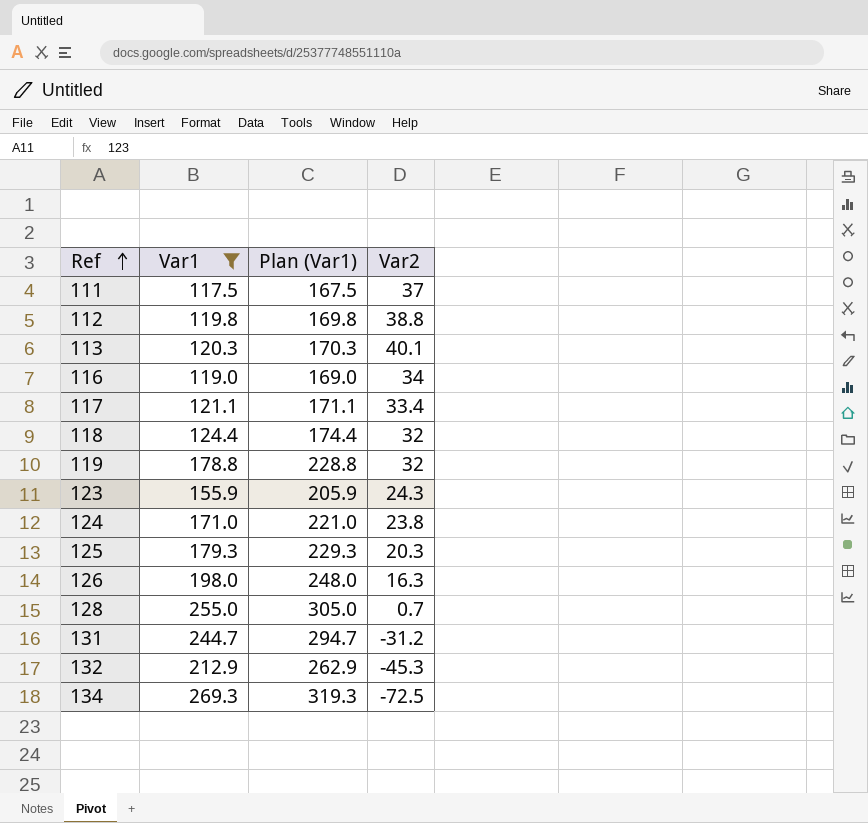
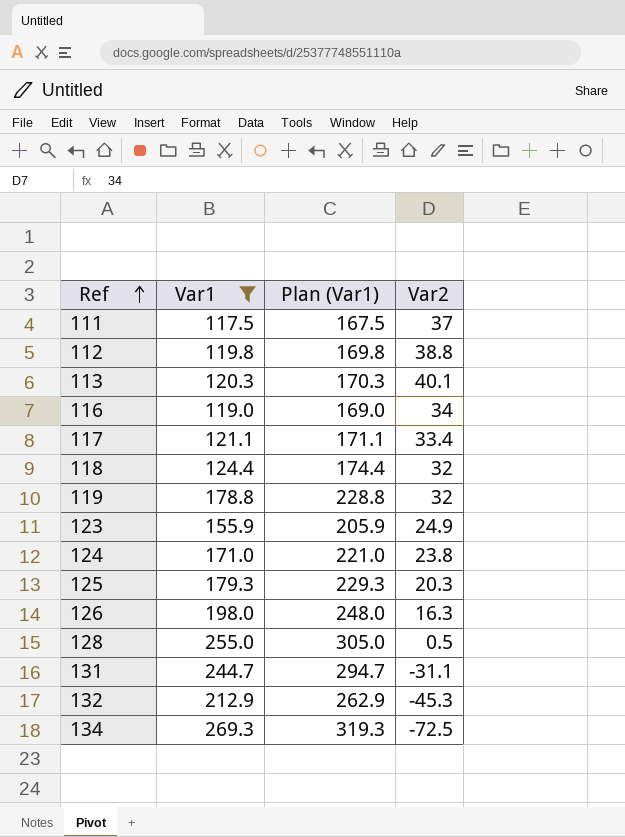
123 | Var2: 24.3 -> 24.9
128 | Var2: 0.7 -> 0.5
131 | Var2: -31.2 -> -31.1

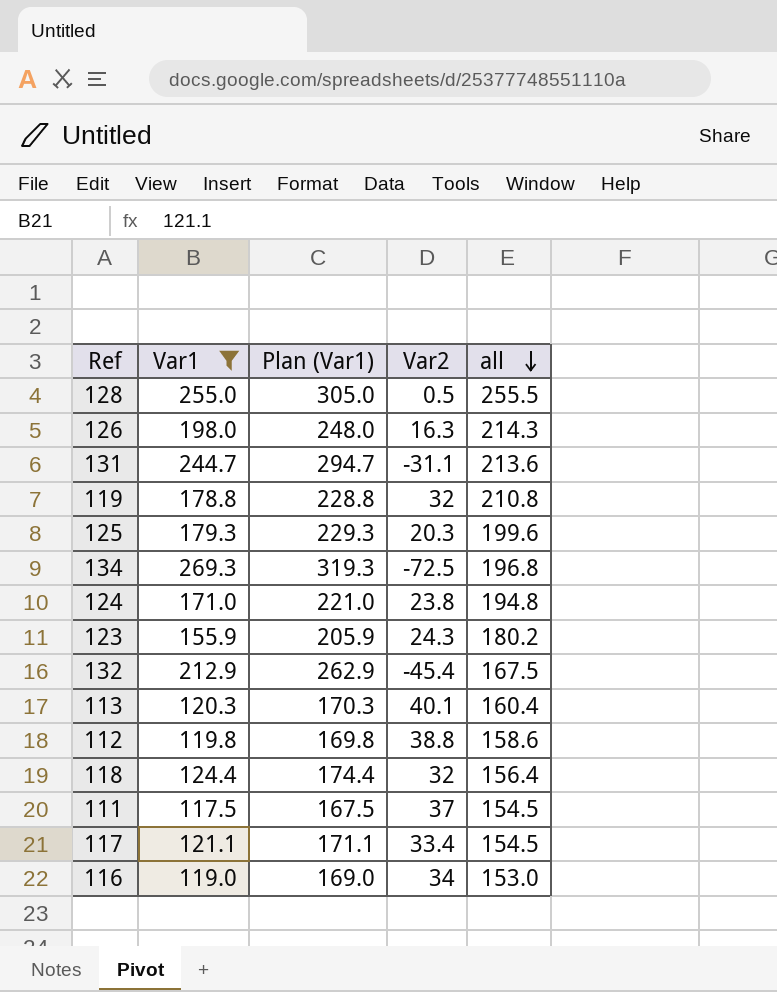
row order: Ref ascending -> all descending
column all | formula: none -> [Var1] + [Var2]
123 | Var2: 24.9 -> 24.3
132 | Var2: -45.3 -> -45.4

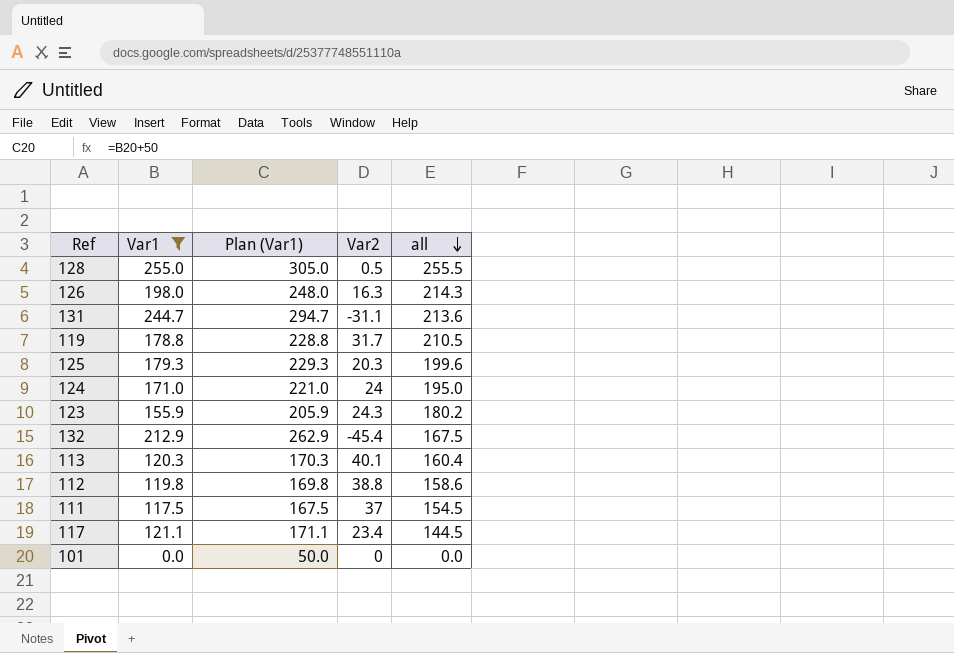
row 134: 269.3 | 319.3 | -72.5 | 196.8 -> none
row 118: 124.4 | 174.4 | 32 | 156.4 -> none
row 116: 119.0 | 169.0 | 34 | 153.0 -> none
119 | Var2: 32 -> 31.7
119 | all: 210.8 -> 210.5
124 | Var2: 23.8 -> 24
124 | all: 194.8 -> 195.0
117 | Var2: 33.4 -> 23.4
117 | all: 154.5 -> 144.5
row 101: none -> 0.0 | 50.0 | 0 | 0.0

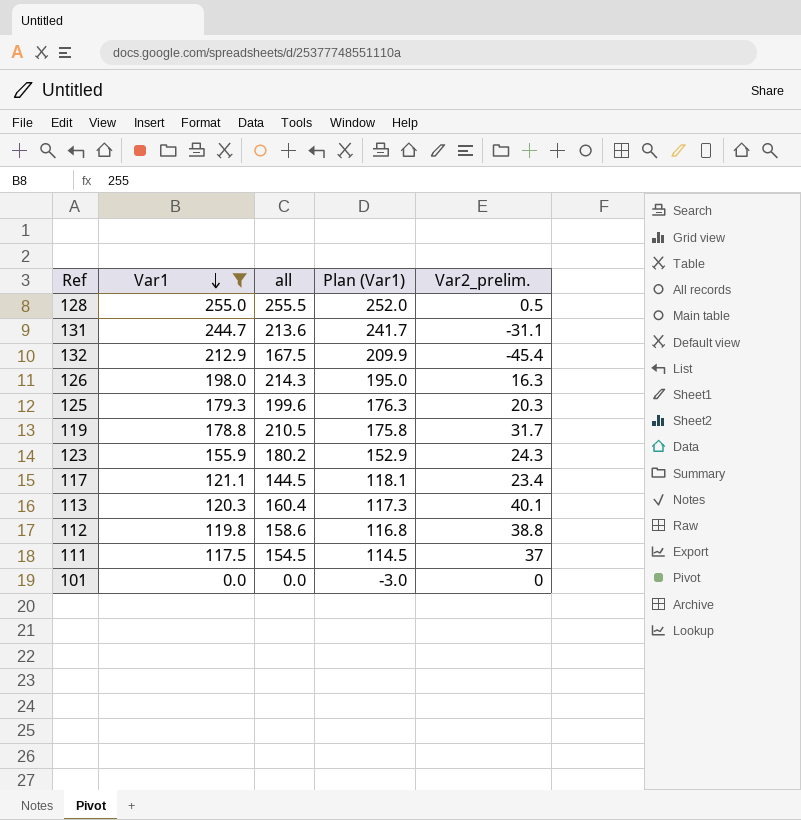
row order: all descending -> Var1 descending
column all | position: 5 -> 3
column Plan (Var1) | formula: [Var1] + 50 -> [Var1] - 3
column name: Var2 -> Var2_prelim.
row 124: 171.0 | 221.0 | 24 | 195.0 -> none

